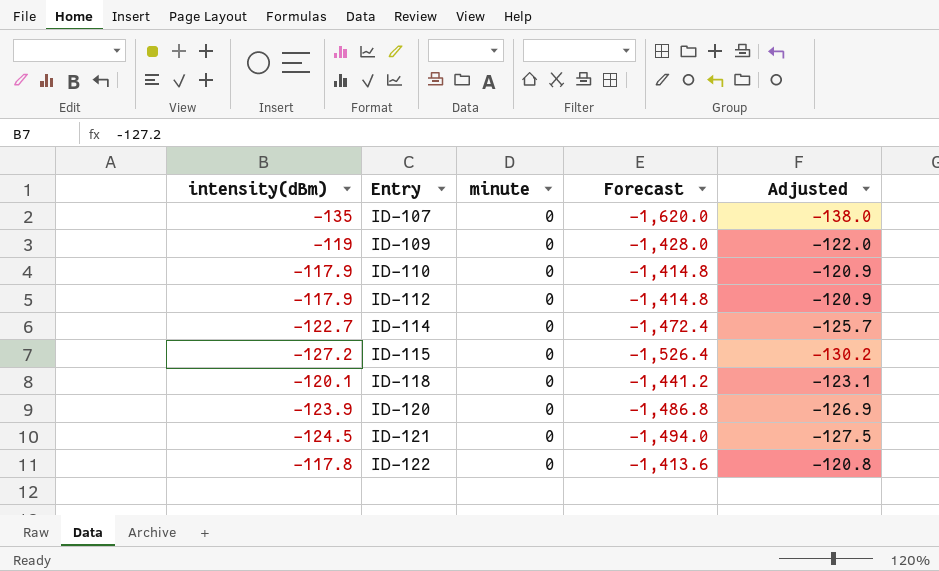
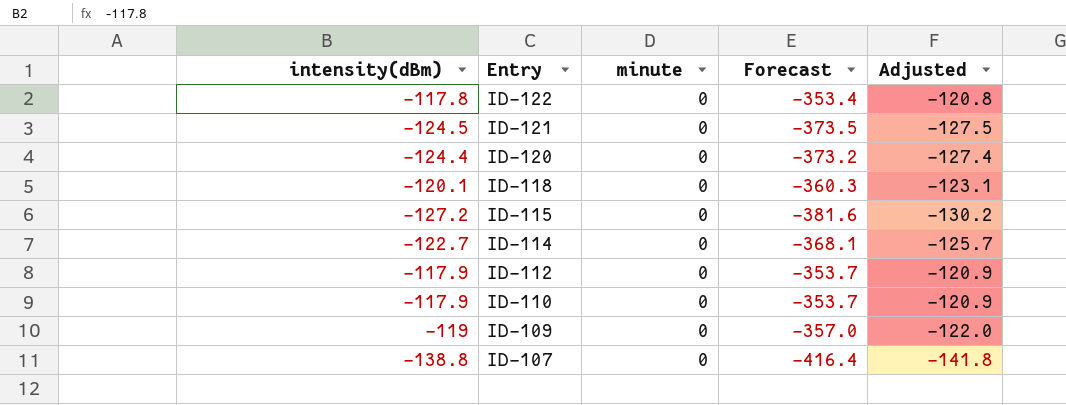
row order: Entry ascending -> Entry descending
column Forecast | formula: [intensity(dBm)] * 12 -> [intensity(dBm)] * 3
ID-120 | intensity(dBm): -123.9 -> -124.4
ID-120 | Adjusted: -126.9 -> -127.4
ID-107 | intensity(dBm): -135 -> -138.8
ID-107 | Adjusted: -138.0 -> -141.8

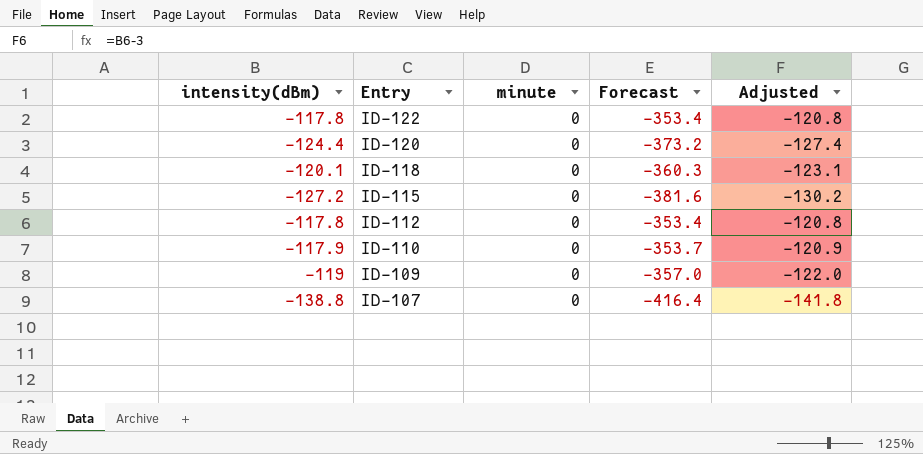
row ID-121: -124.5 | 0 | -373.5 | -127.5 -> none
row ID-114: -122.7 | 0 | -368.1 | -125.7 -> none
ID-112 | intensity(dBm): -117.9 -> -117.8
ID-112 | Forecast: -353.7 -> -353.4
ID-112 | Adjusted: -120.9 -> -120.8

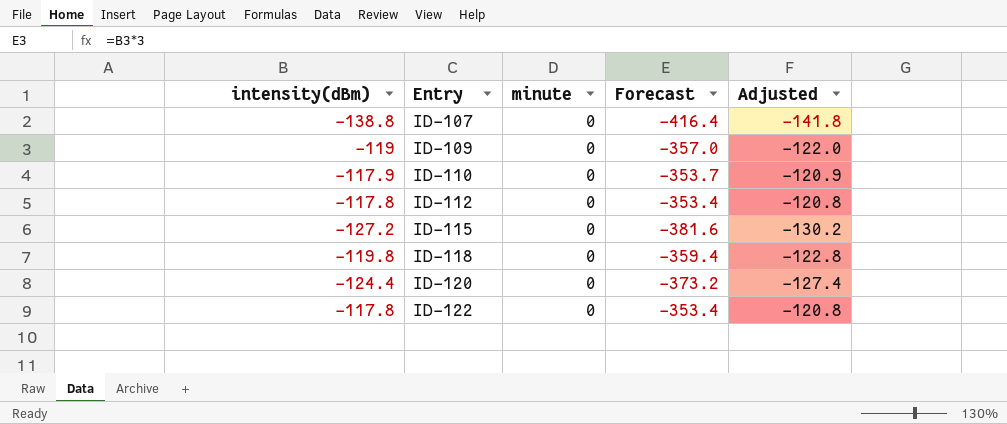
row order: Entry descending -> Entry ascending
ID-118 | intensity(dBm): -120.1 -> -119.8
ID-118 | Forecast: -360.3 -> -359.4
ID-118 | Adjusted: -123.1 -> -122.8

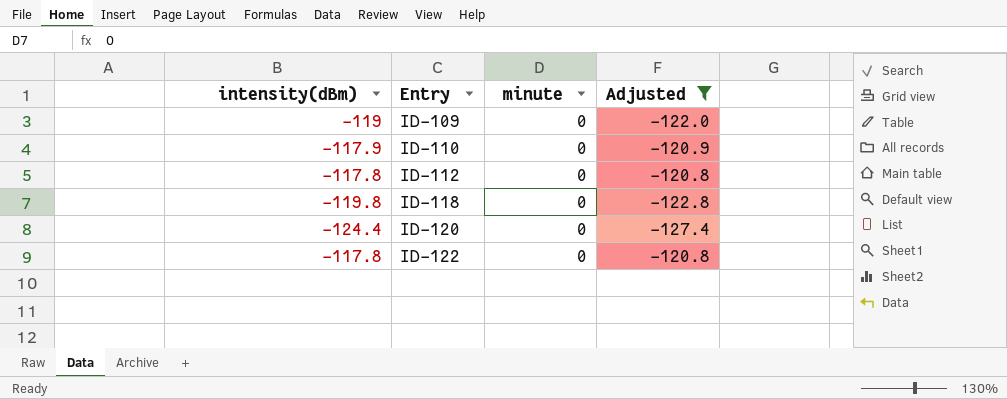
filter: none -> Adjusted >= -127.4
column Forecast | formula: [intensity(dBm)] * 3 -> none

